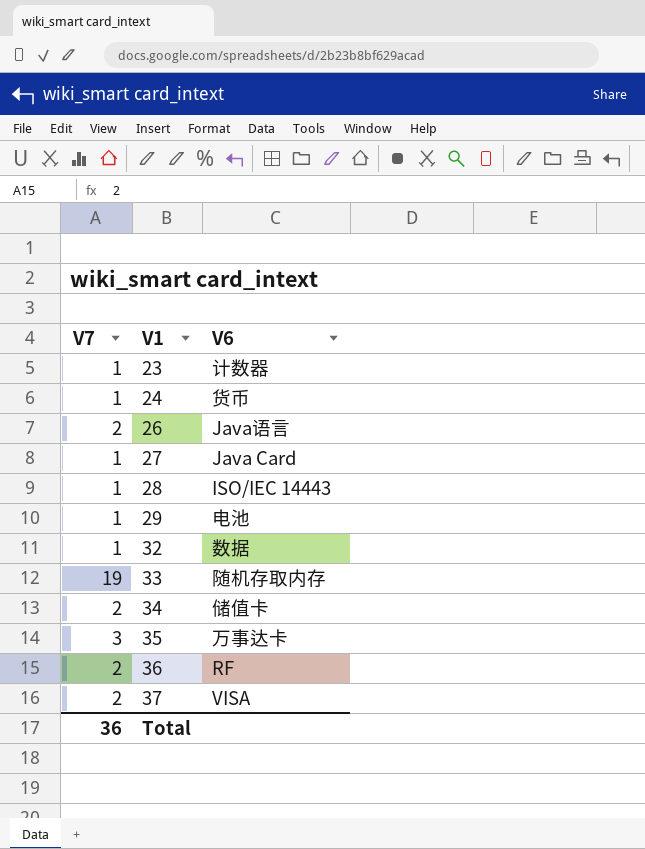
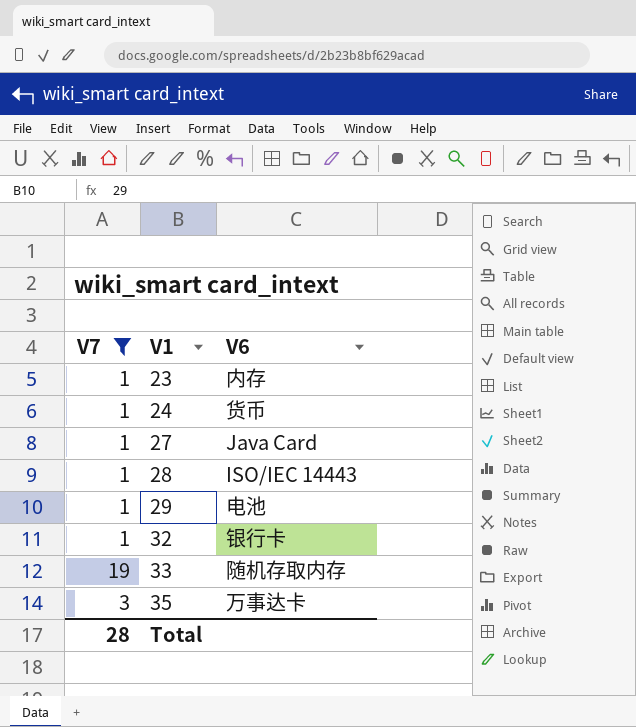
filter: none -> V7 != 2
23 | V6: 计数器 -> 内存
32 | V6: 数据 -> 银行卡
Total | V7: 36 -> 28

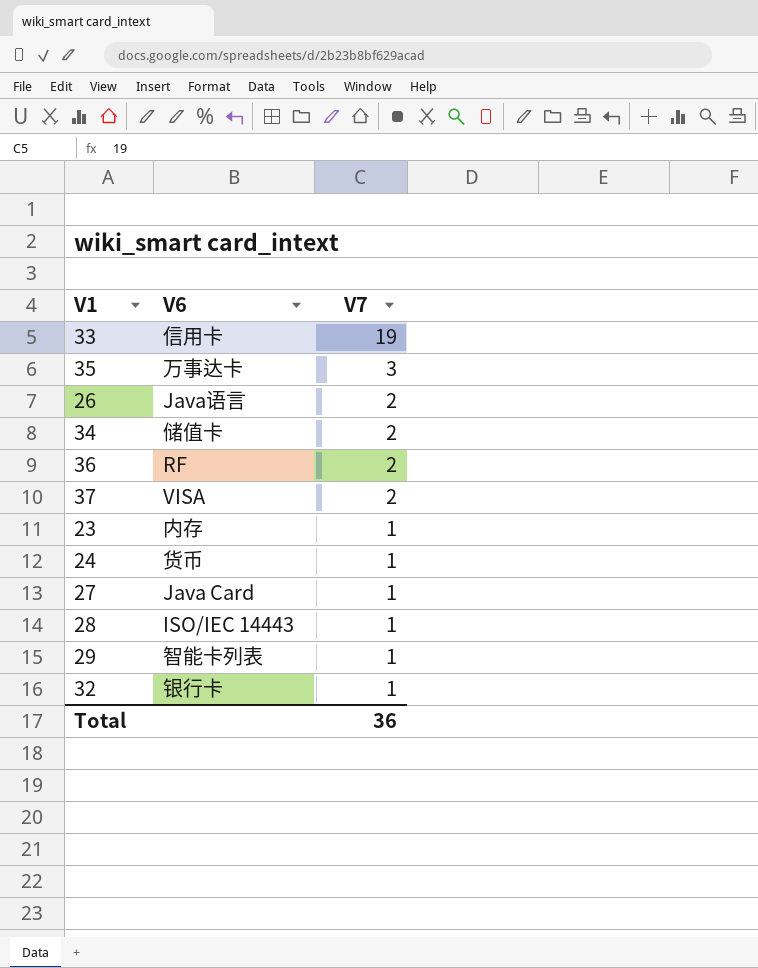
filter: V7 != 2 -> none
row order: V1 ascending -> V7 descending
column V7 | position: 1 -> 3
33 | V6: 随机存取内存 -> 信用卡
29 | V6: 电池 -> 智能卡列表
Total | V7: 28 -> 36

